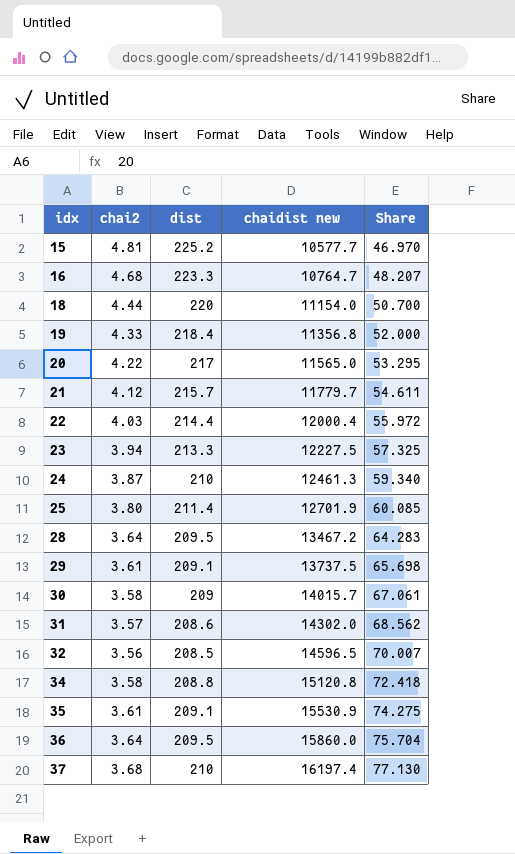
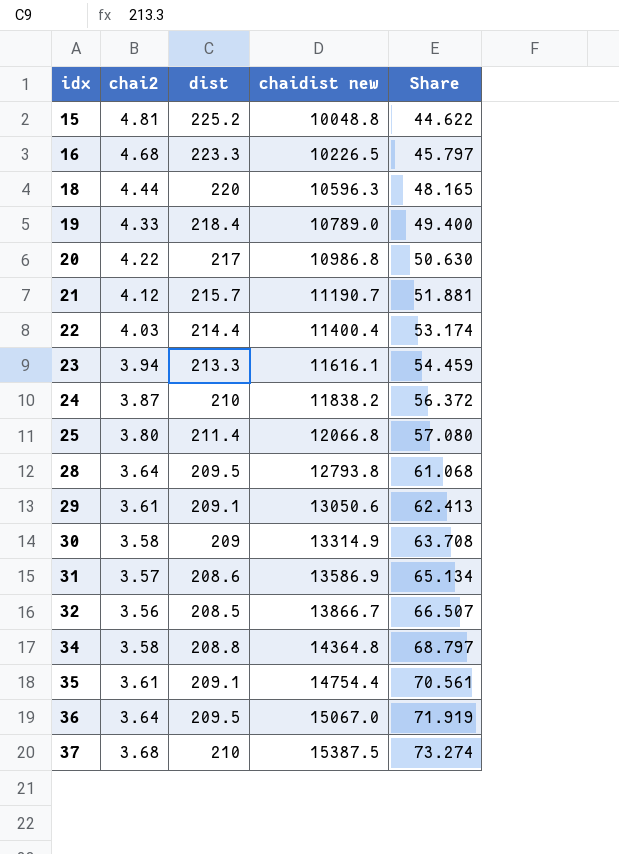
15 | chaidist new: 10577.7 -> 10048.8
15 | Share: 46.970 -> 44.622
16 | chaidist new: 10764.7 -> 10226.5
16 | Share: 48.207 -> 45.797
18 | chaidist new: 11154.0 -> 10596.3
18 | Share: 50.700 -> 48.165
19 | chaidist new: 11356.8 -> 10789.0
19 | Share: 52.000 -> 49.400
20 | chaidist new: 11565.0 -> 10986.8
20 | Share: 53.295 -> 50.630
21 | chaidist new: 11779.7 -> 11190.7
21 | Share: 54.611 -> 51.881
22 | chaidist new: 12000.4 -> 11400.4
22 | Share: 55.972 -> 53.174
23 | chaidist new: 12227.5 -> 11616.1
23 | Share: 57.325 -> 54.459
24 | chaidist new: 12461.3 -> 11838.2
24 | Share: 59.340 -> 56.372
25 | chaidist new: 12701.9 -> 12066.8
25 | Share: 60.085 -> 57.080
28 | chaidist new: 13467.2 -> 12793.8
28 | Share: 64.283 -> 61.068
29 | chaidist new: 13737.5 -> 13050.6
29 | Share: 65.698 -> 62.413
30 | chaidist new: 14015.7 -> 13314.9
30 | Share: 67.061 -> 63.708
31 | chaidist new: 14302.0 -> 13586.9
31 | Share: 68.562 -> 65.134
32 | chaidist new: 14596.5 -> 13866.7
32 | Share: 70.007 -> 66.507
34 | chaidist new: 15120.8 -> 14364.8
34 | Share: 72.418 -> 68.797
35 | chaidist new: 15530.9 -> 14754.4
35 | Share: 74.275 -> 70.561
36 | chaidist new: 15860.0 -> 15067.0
36 | Share: 75.704 -> 71.919
37 | chaidist new: 16197.4 -> 15387.5
37 | Share: 77.130 -> 73.274

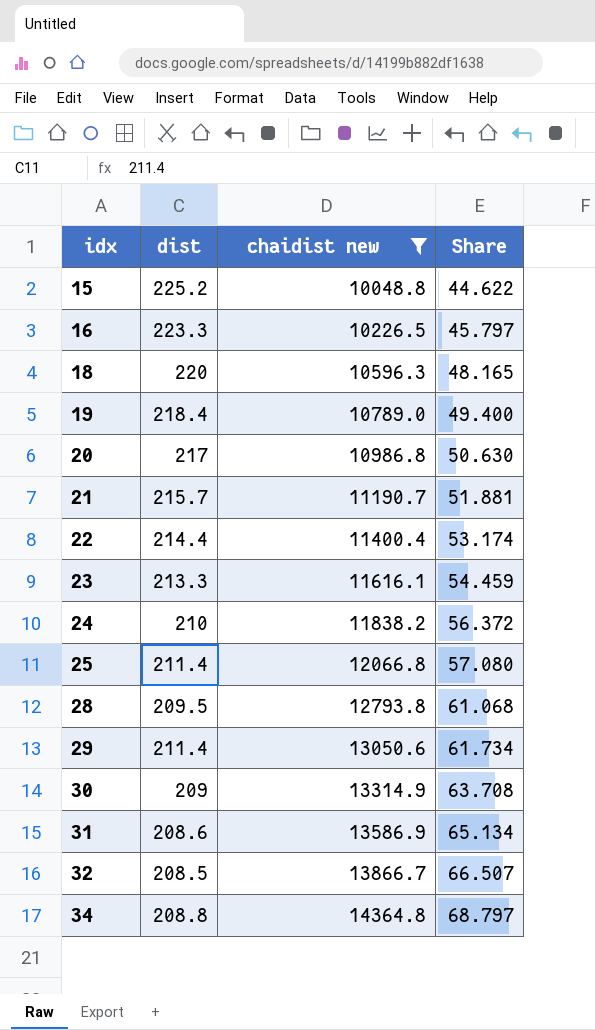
filter: none -> chaidist new <= 14364.8
column chai2 | position: 2 -> none
29 | dist: 209.1 -> 211.4
29 | Share: 62.413 -> 61.734

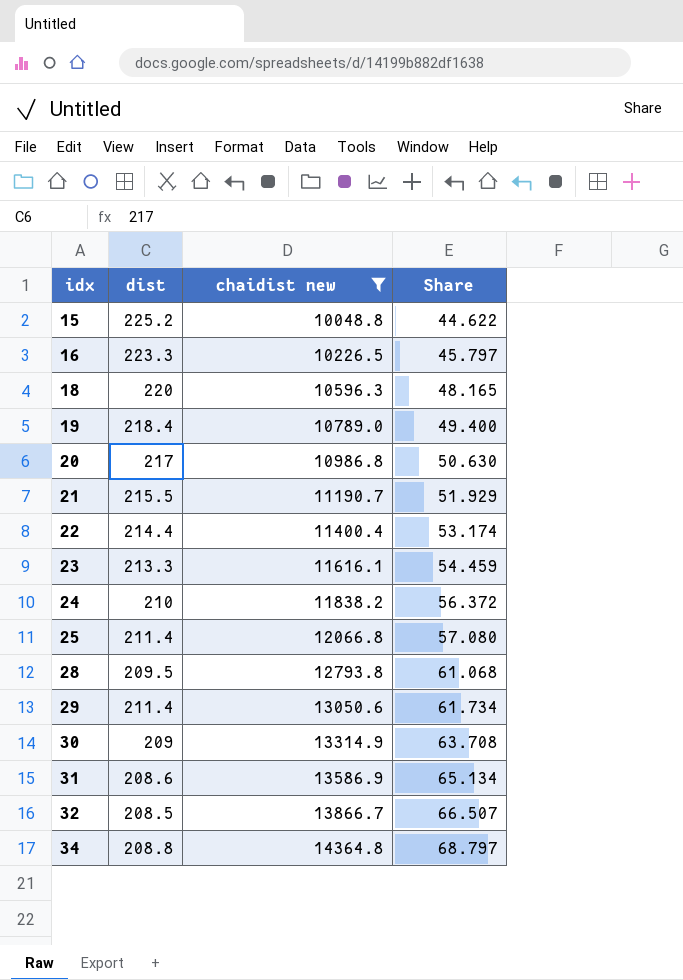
21 | dist: 215.7 -> 215.5
21 | Share: 51.881 -> 51.929

